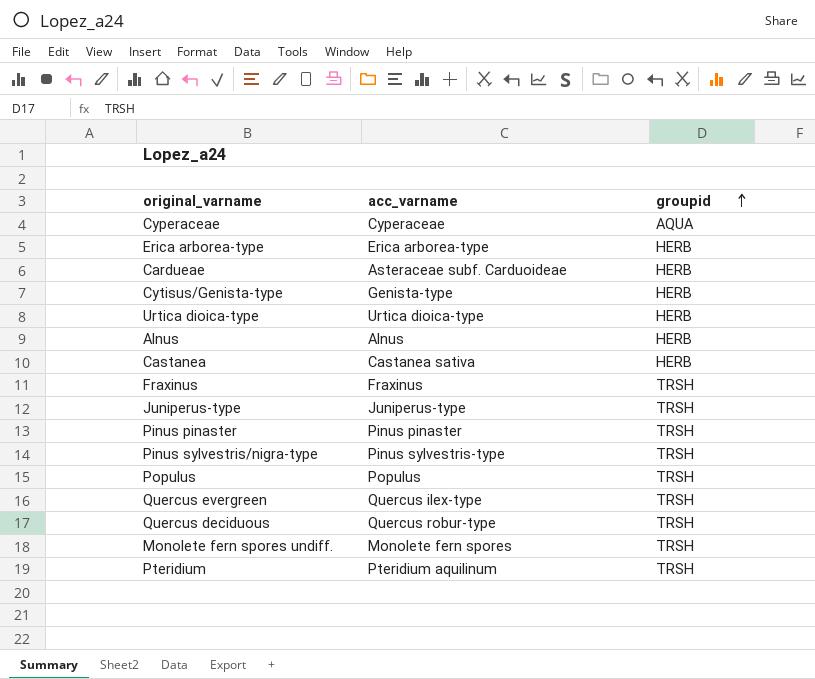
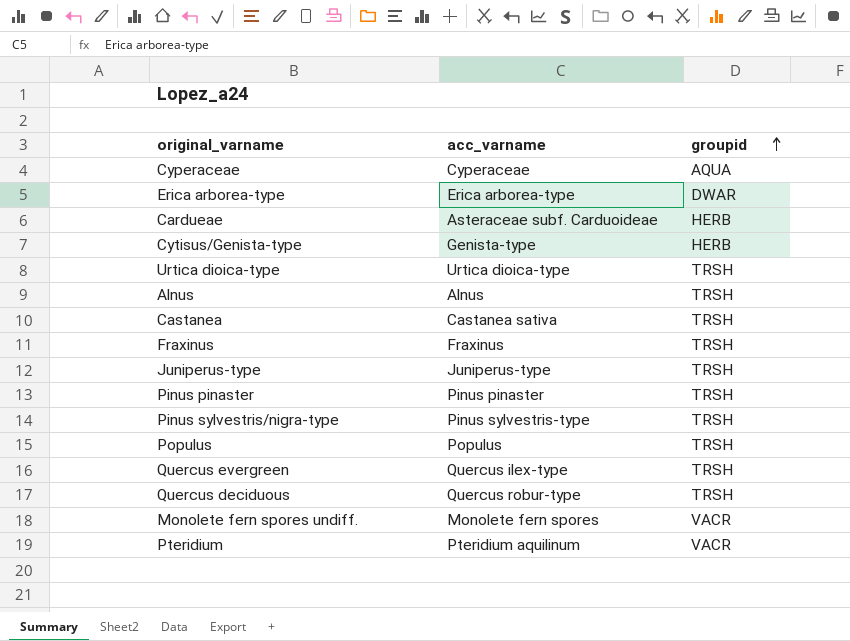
Erica arborea-type | groupid: HERB -> DWAR
Urtica dioica-type | groupid: HERB -> TRSH
Alnus | groupid: HERB -> TRSH
Castanea | groupid: HERB -> TRSH
Monolete fern spores undiff. | groupid: TRSH -> VACR
Pteridium | groupid: TRSH -> VACR

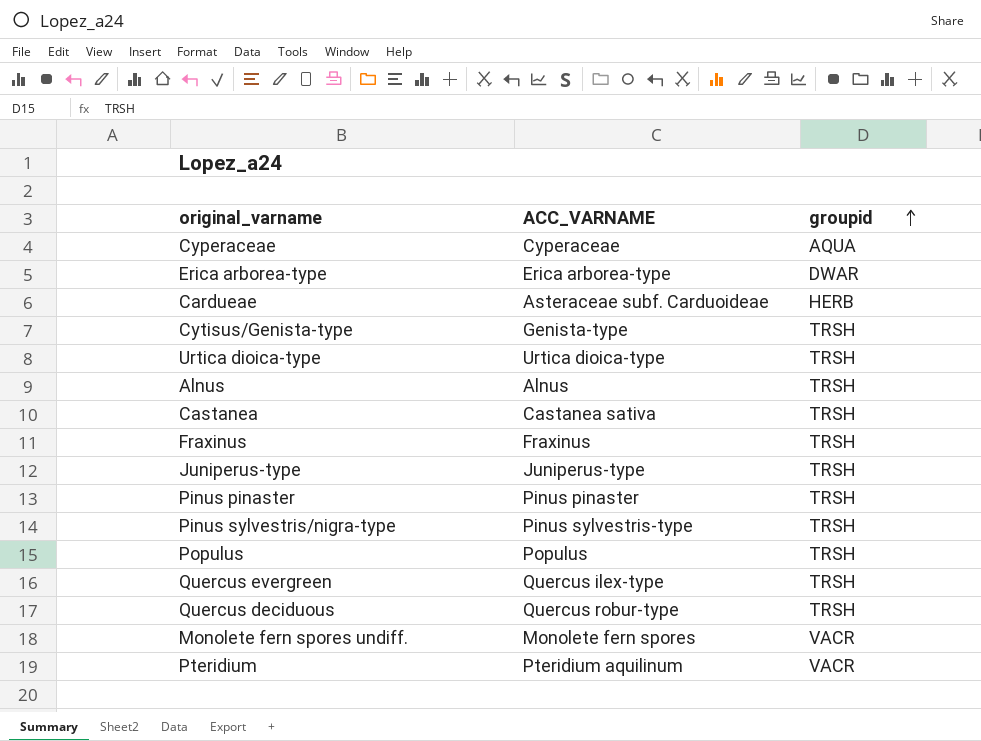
column name: acc_varname -> ACC_VARNAME
Cytisus/Genista-type | groupid: HERB -> TRSH

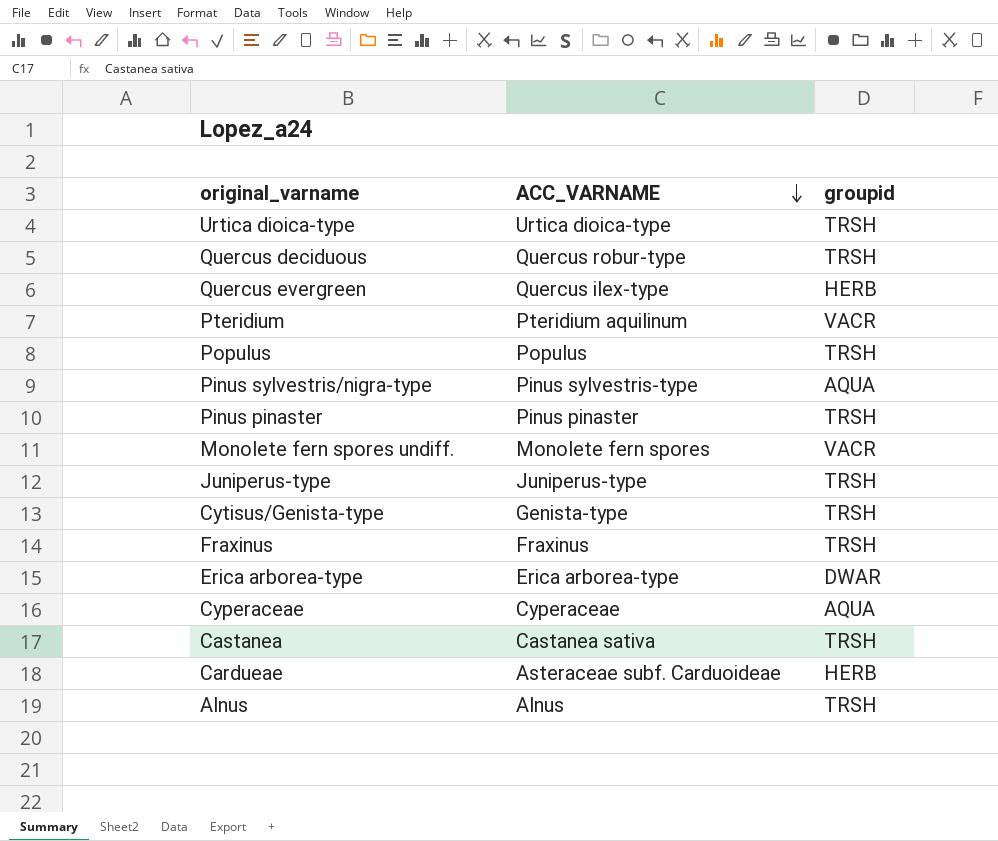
row order: groupid ascending -> ACC_VARNAME descending
Quercus evergreen | groupid: TRSH -> HERB
Pinus sylvestris/nigra-type | groupid: TRSH -> AQUA

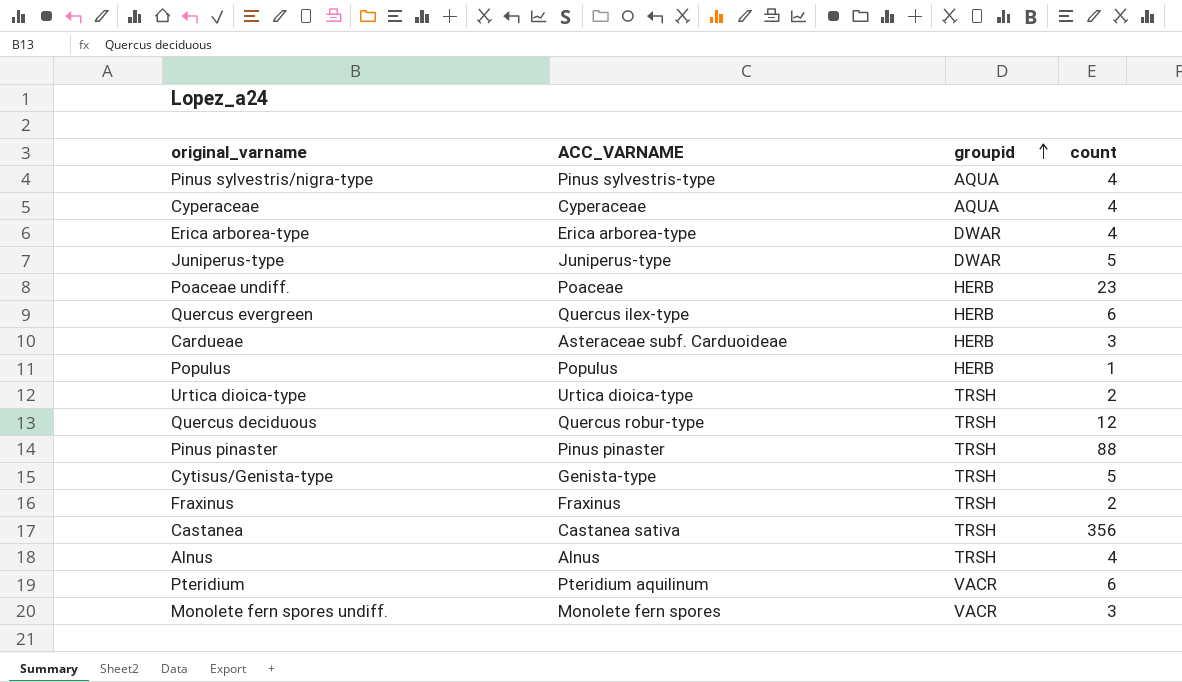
row order: ACC_VARNAME descending -> groupid ascending
column count | position: none -> 4
Juniperus-type | groupid: TRSH -> DWAR
row Poaceae undiff.: none -> Poaceae | HERB | 23
Populus | groupid: TRSH -> HERB

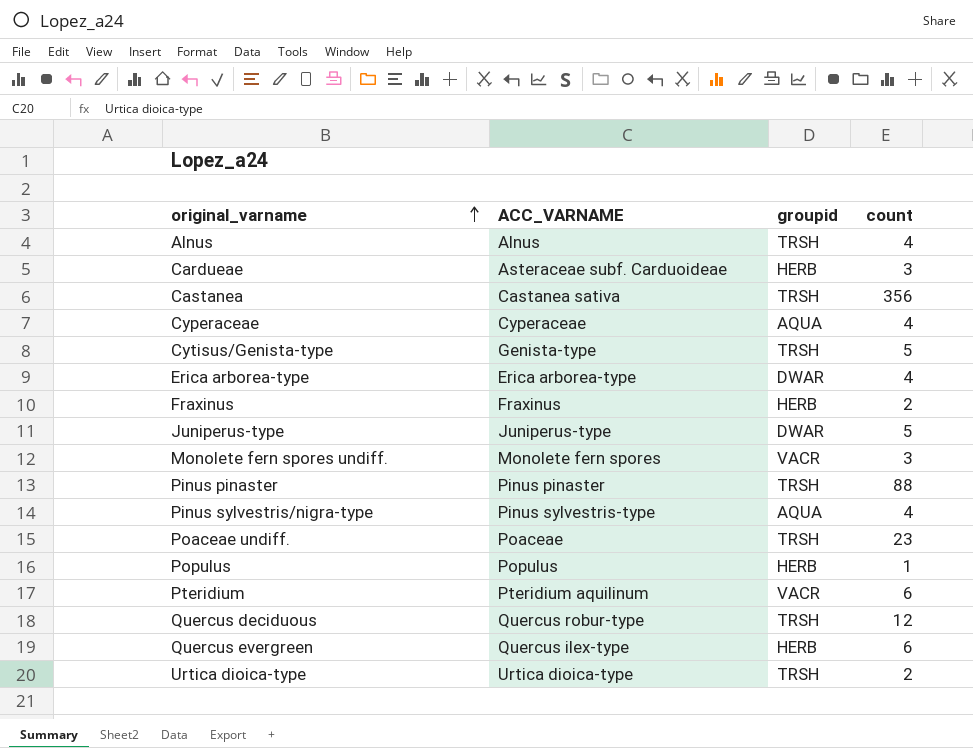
row order: groupid ascending -> original_varname ascending
Fraxinus | groupid: TRSH -> HERB
Poaceae undiff. | groupid: HERB -> TRSH

